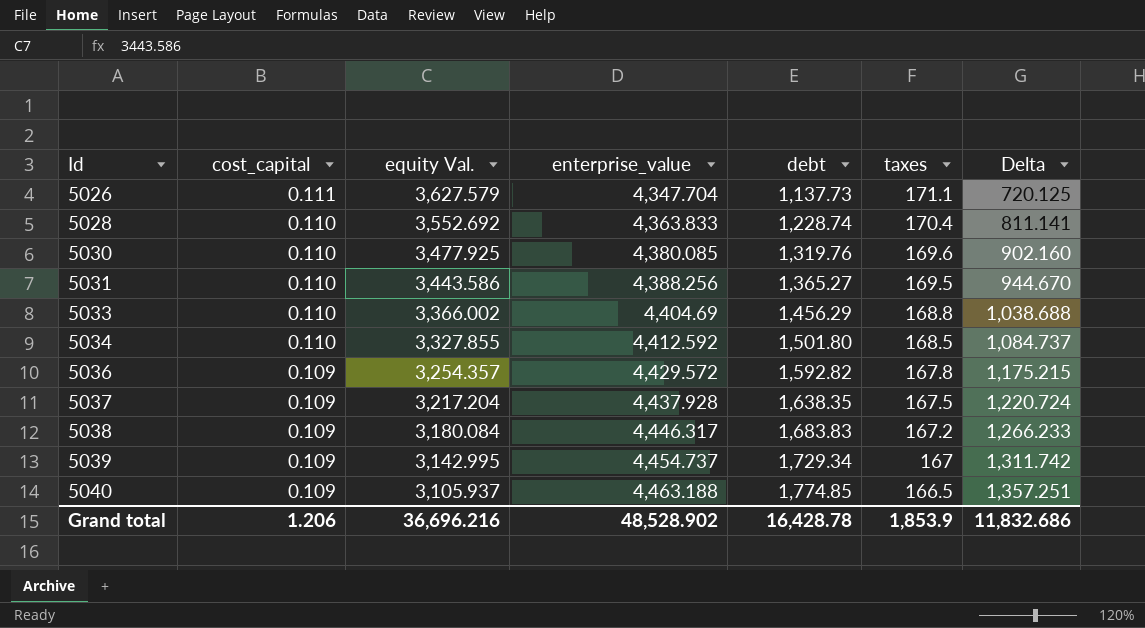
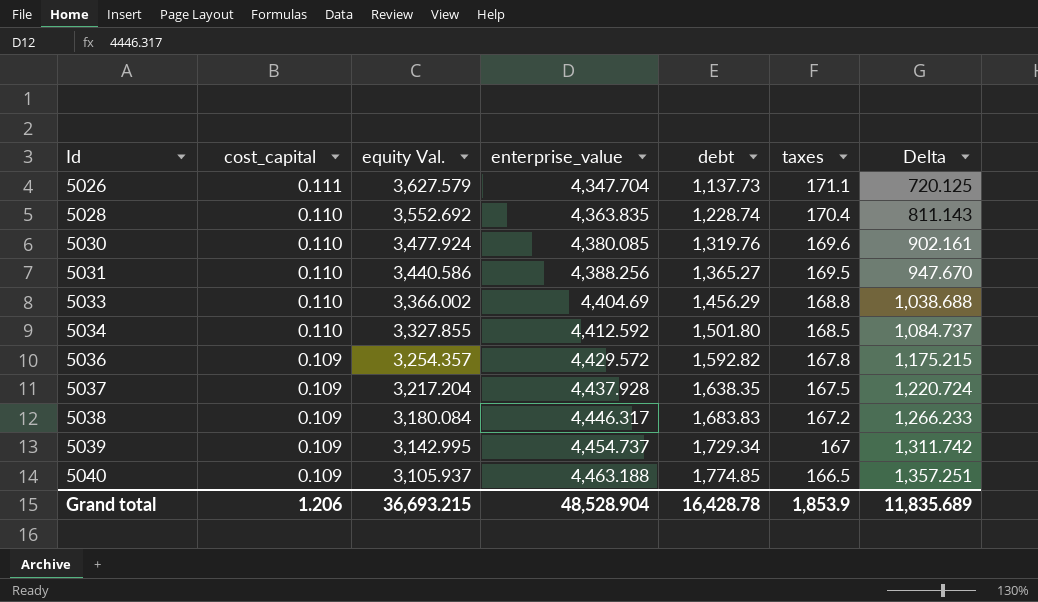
5028 | enterprise_value: 4,363.833 -> 4,363.835
5028 | Delta: 811.141 -> 811.143
5030 | equity Val.: 3,477.925 -> 3,477.924
5030 | Delta: 902.160 -> 902.161
5031 | equity Val.: 3,443.586 -> 3,440.586
5031 | Delta: 944.670 -> 947.670
Grand total | equity Val.: 36,696.216 -> 36,693.215
Grand total | enterprise_value: 48,528.902 -> 48,528.904
Grand total | Delta: 11,832.686 -> 11,835.689

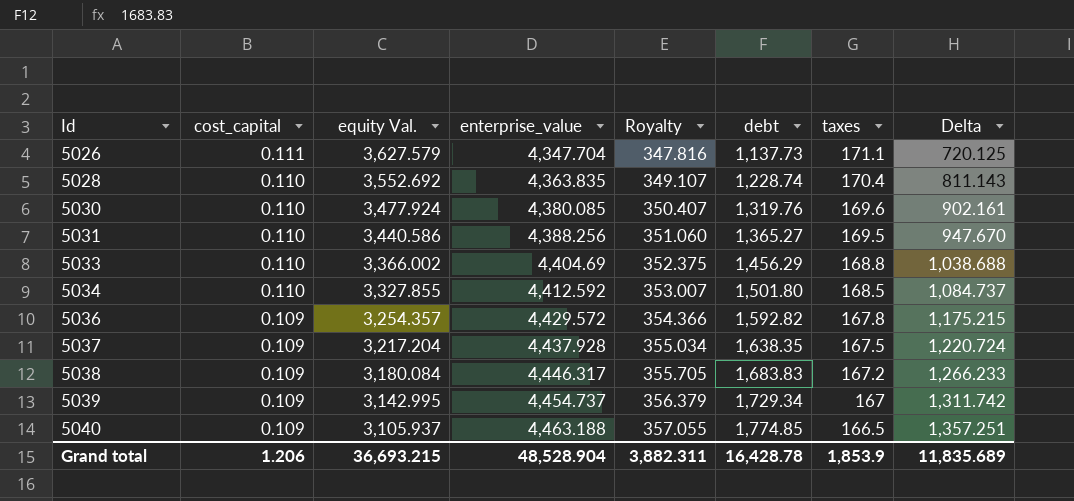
column Royalty | formula: none -> [enterprise_value] * 0.08

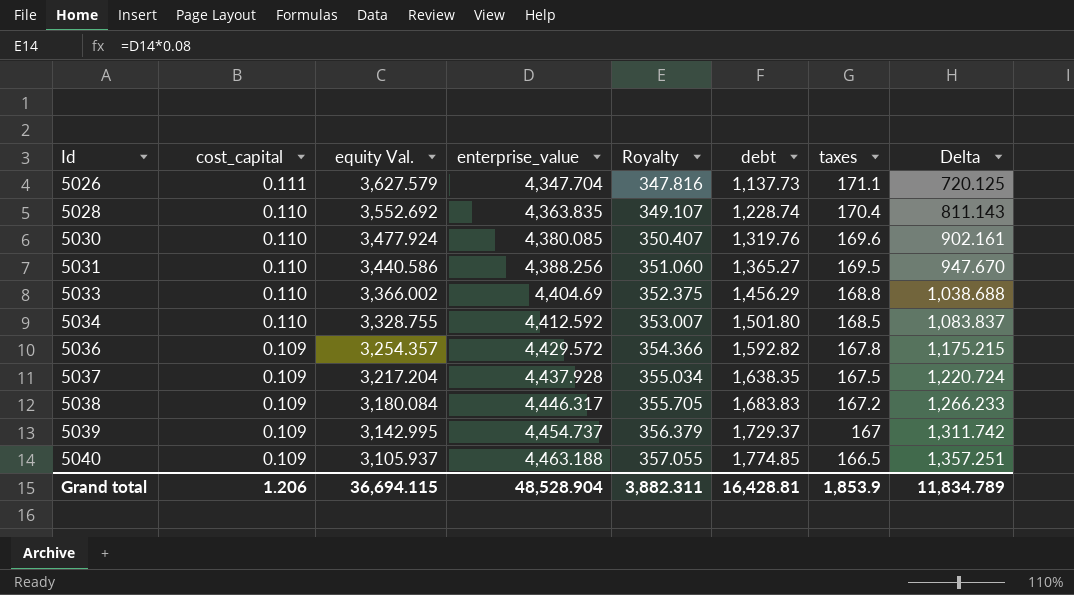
5034 | equity Val.: 3,327.855 -> 3,328.755
5034 | Delta: 1,084.737 -> 1,083.837
5039 | debt: 1,729.34 -> 1,729.37
Grand total | equity Val.: 36,693.215 -> 36,694.115
Grand total | debt: 16,428.78 -> 16,428.81
Grand total | Delta: 11,835.689 -> 11,834.789

